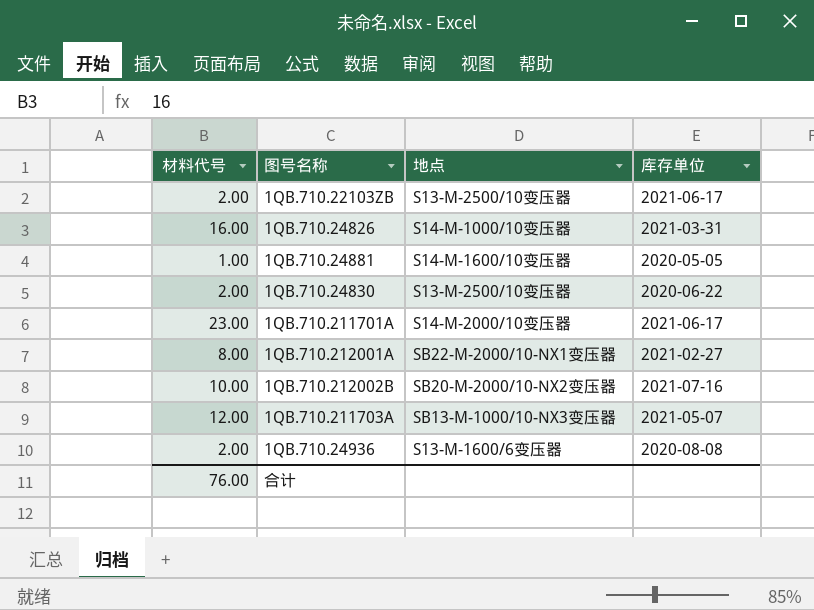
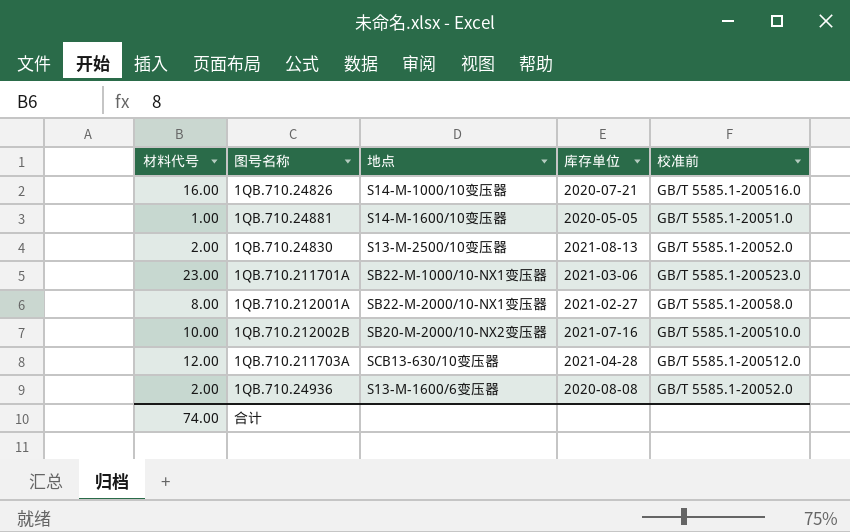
column 校准前 | position: none -> 5
row 1QB.710.22103ZB: 2.00 | S13-M-2500/10变压器 | 2021-06-17 -> none
1QB.710.24826 | 库存单位: 2021-03-31 -> 2020-07-21
1QB.710.24830 | 库存单位: 2020-06-22 -> 2021-08-13
1QB.710.211701A | 地点: S14-M-2000/10变压器 -> SB22-M-1000/10-NX1变压器
1QB.710.211701A | 库存单位: 2021-06-17 -> 2021-03-06
1QB.710.211703A | 地点: SB13-M-1000/10-NX3变压器 -> SCB13-630/10变压器
1QB.710.211703A | 库存单位: 2021-05-07 -> 2021-04-28
合计 | 材料代号: 76.00 -> 74.00

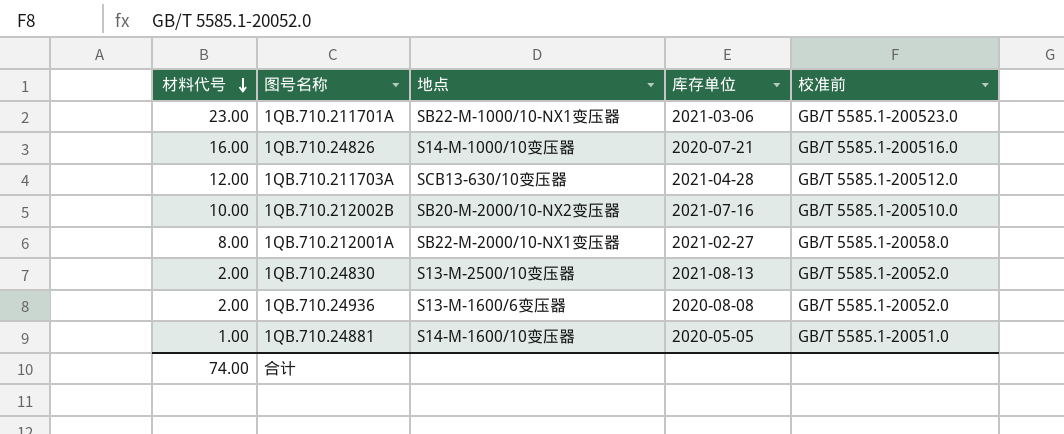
row order: none -> 材料代号 descending

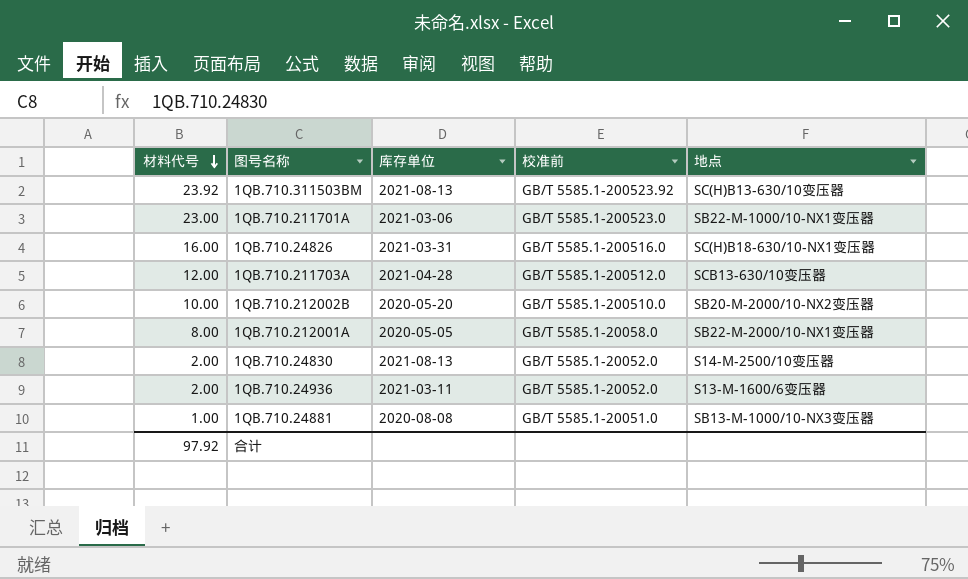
column 地点 | position: 3 -> 5
row 1QB.710.311503BM: none -> 23.92 | 2021-08-13 | GB/T 5585.1-200523.92 | SC(H)B13-630/10变压器
1QB.710.24826 | 库存单位: 2020-07-21 -> 2021-03-31
1QB.710.24826 | 地点: S14-M-1000/10变压器 -> SC(H)B18-630/10-NX1变压器
1QB.710.212002B | 库存单位: 2021-07-16 -> 2020-05-20
1QB.710.212001A | 库存单位: 2021-02-27 -> 2020-05-05
1QB.710.24830 | 地点: S13-M-2500/10变压器 -> S14-M-2500/10变压器
1QB.710.24936 | 库存单位: 2020-08-08 -> 2021-03-11
1QB.710.24881 | 库存单位: 2020-05-05 -> 2020-08-08
1QB.710.24881 | 地点: S14-M-1600/10变压器 -> SB13-M-1000/10-NX3变压器
合计 | 材料代号: 74.00 -> 97.92

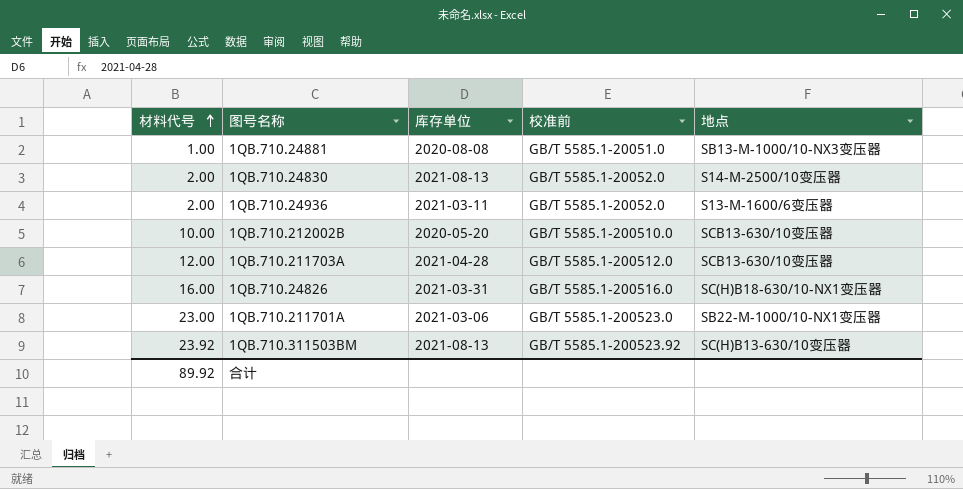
row order: 材料代号 descending -> 材料代号 ascending
row 1QB.710.212001A: 8.00 | 2020-05-05 | GB/T 5585.1-20058.0 | SB22-M-2000/10-NX1变压器 -> none
1QB.710.212002B | 地点: SB20-M-2000/10-NX2变压器 -> SCB13-630/10变压器
合计 | 材料代号: 97.92 -> 89.92

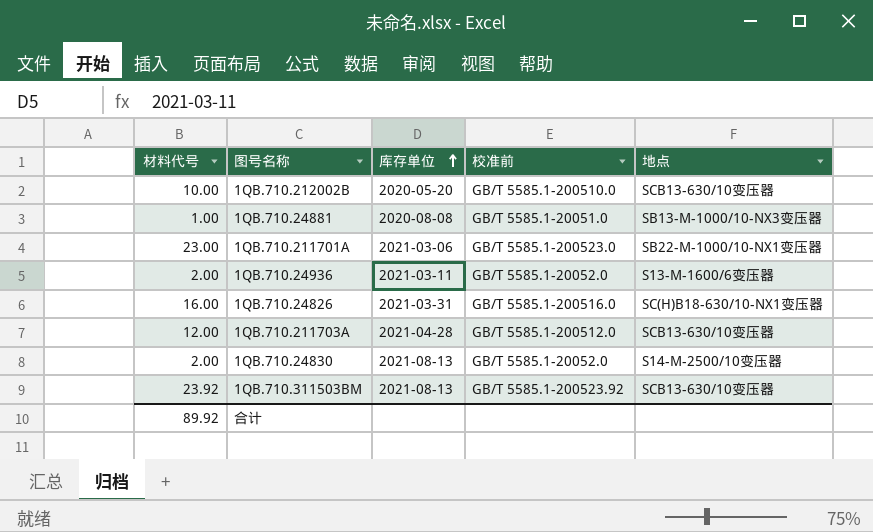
row order: 材料代号 ascending -> 库存单位 ascending
1QB.710.311503BM | 地点: SC(H)B13-630/10变压器 -> SCB13-630/10变压器

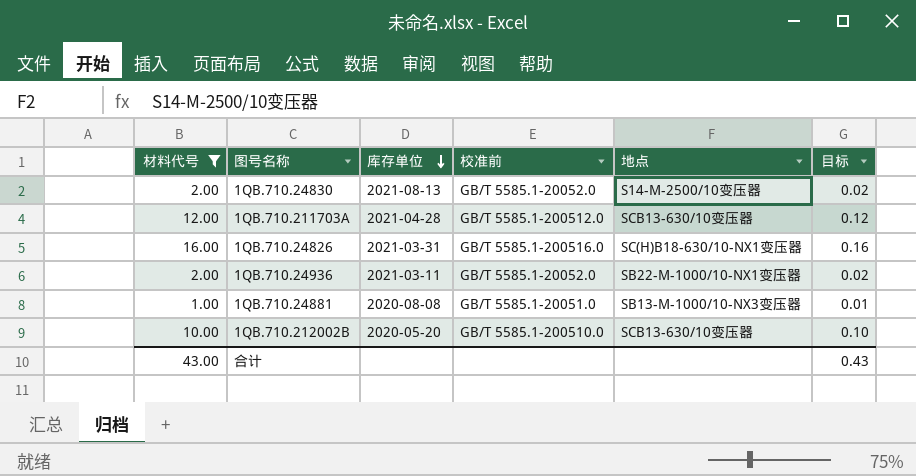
filter: none -> 材料代号 <= 16.00
row order: 库存单位 ascending -> 库存单位 descending
column 目标 | formula: none -> [材料代号] * 0.01
1QB.710.24936 | 地点: S13-M-1600/6变压器 -> SB22-M-1000/10-NX1变压器
合计 | 材料代号: 89.92 -> 43.00

